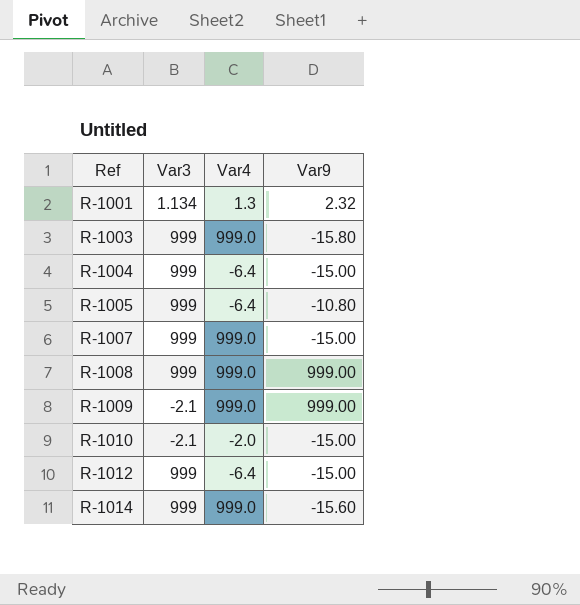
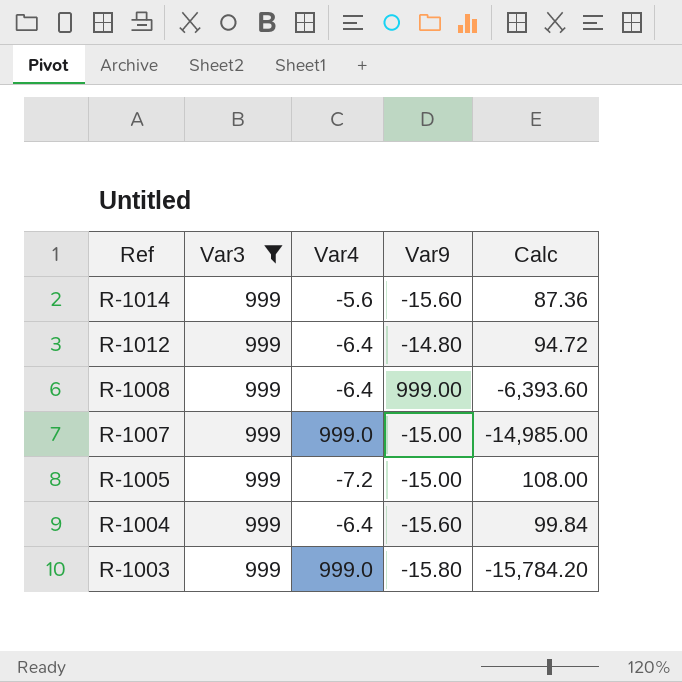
filter: none -> Var3 = 999
row order: Ref ascending -> Ref descending
column Calc | formula: none -> [Var4] * [Var9]
R-1014 | Var4: 999.0 -> -5.6
R-1012 | Var9: -15.00 -> -14.80
R-1008 | Var4: 999.0 -> -6.4
R-1005 | Var4: -6.4 -> -7.2
R-1005 | Var9: -10.80 -> -15.00
R-1004 | Var9: -15.00 -> -15.60

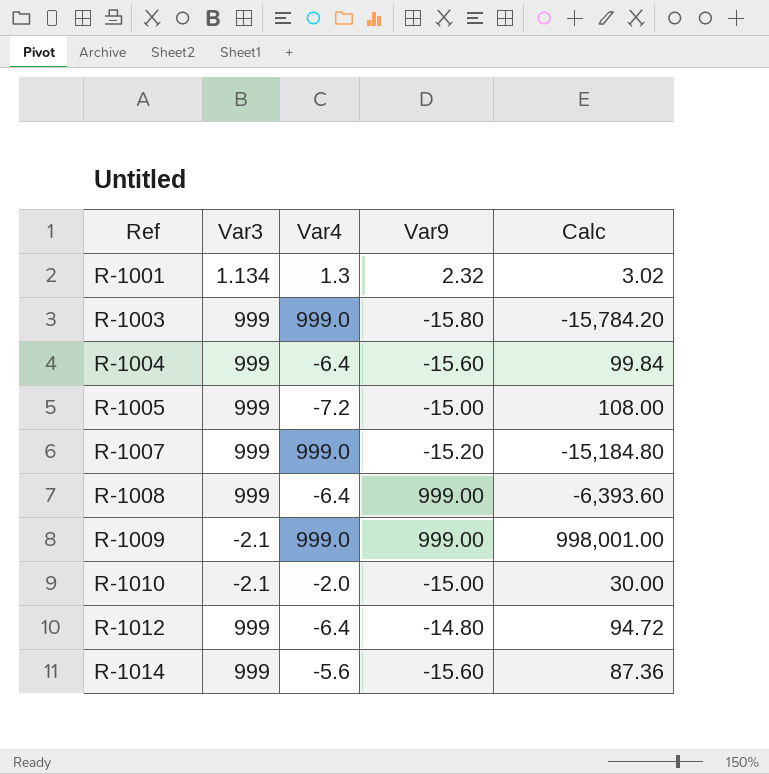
filter: Var3 = 999 -> none
row order: Ref descending -> Ref ascending
R-1007 | Var9: -15.00 -> -15.20
R-1007 | Calc: -14,985.00 -> -15,184.80

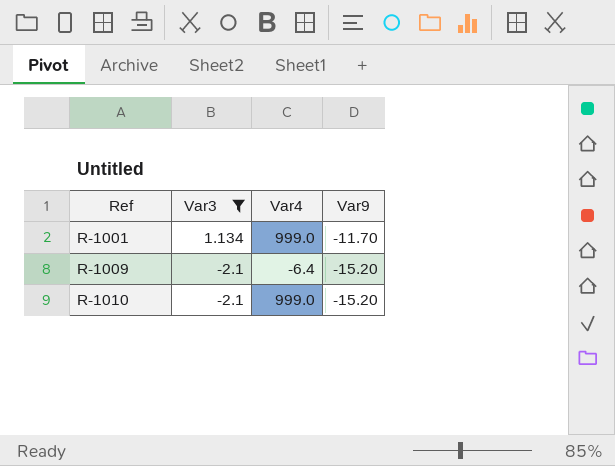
filter: none -> Var3 != 999
column Calc | formula: [Var4] * [Var9] -> none
R-1001 | Var4: 1.3 -> 999.0
R-1001 | Var9: 2.32 -> -11.70
R-1009 | Var4: 999.0 -> -6.4
R-1009 | Var9: 999.00 -> -15.20
R-1010 | Var4: -2.0 -> 999.0
R-1010 | Var9: -15.00 -> -15.20

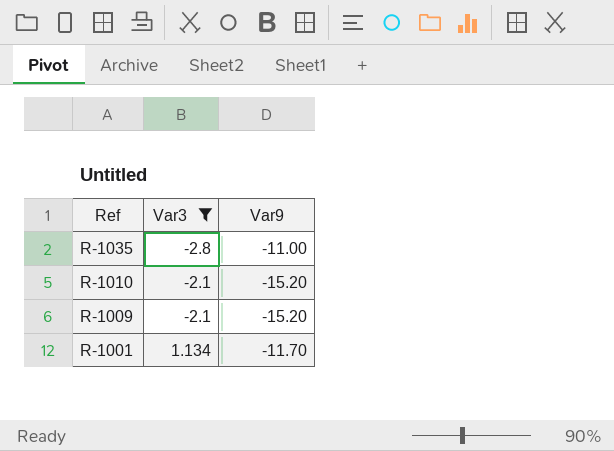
row order: Ref ascending -> Ref descending
column Var4 | position: 3 -> none
row R-1035: none -> -2.8 | -11.00

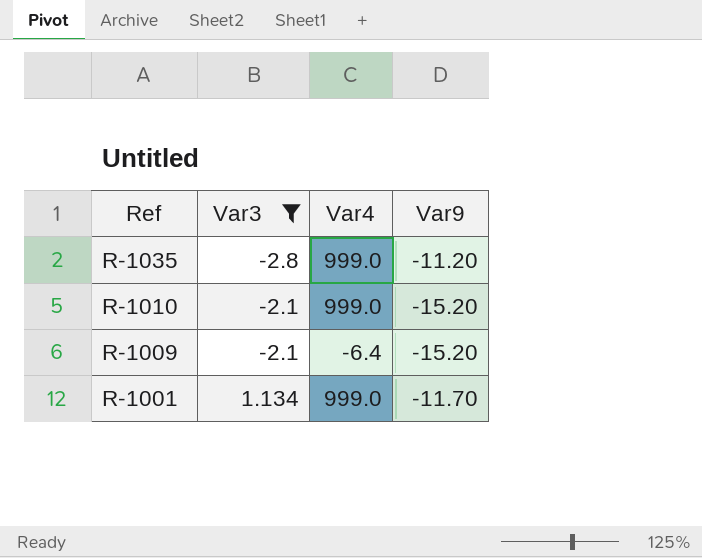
column Var4 | position: none -> 3
R-1035 | Var9: -11.00 -> -11.20

